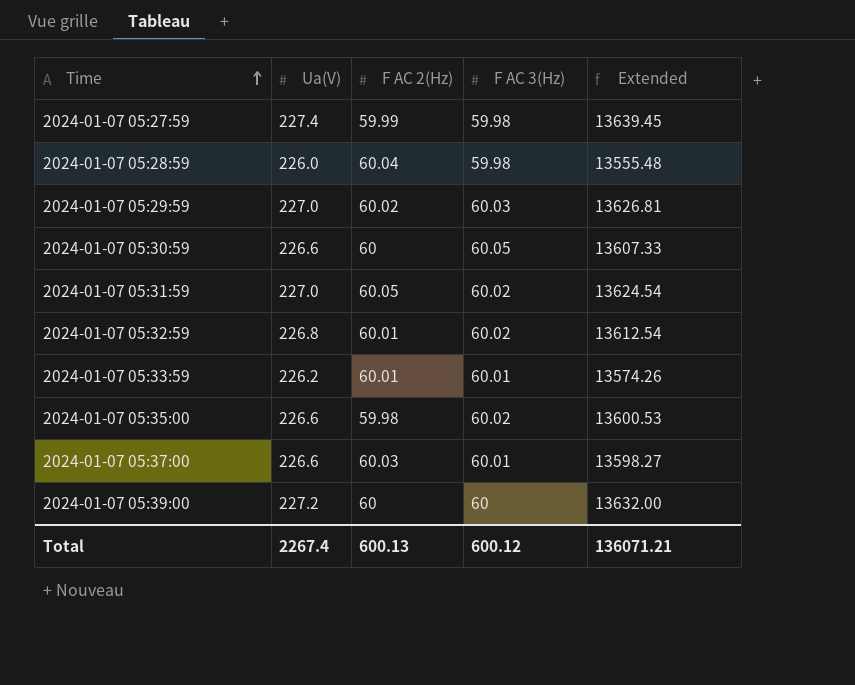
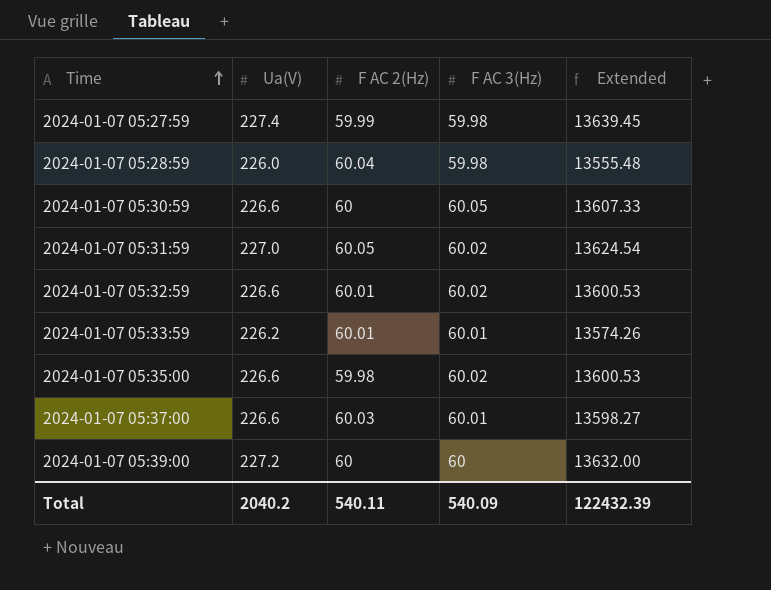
row 2024-01-07 05:29:59: 227.0 | 60.02 | 60.03 | 13626.81 -> none
2024-01-07 05:32:59 | Ua(V): 226.8 -> 226.6
2024-01-07 05:32:59 | Extended: 13612.54 -> 13600.53
Total | Ua(V): 2267.4 -> 2040.2
Total | F AC 2(Hz): 600.13 -> 540.11
Total | F AC 3(Hz): 600.12 -> 540.09
Total | Extended: 136071.21 -> 122432.39

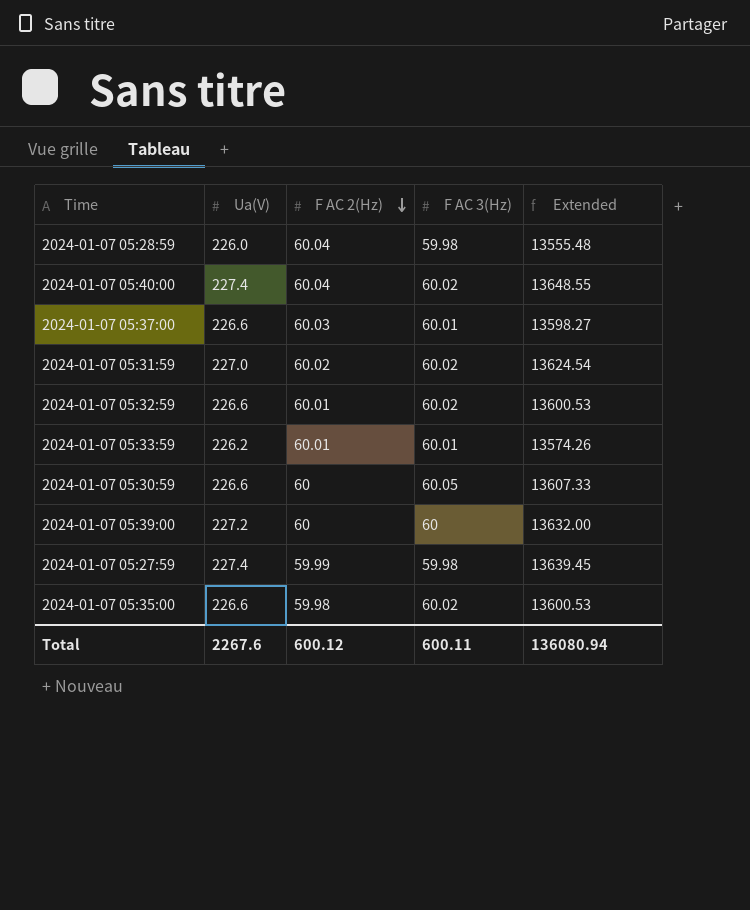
row order: Time ascending -> F AC 2(Hz) descending
row 2024-01-07 05:40:00: none -> 227.4 | 60.04 | 60.02 | 13648.55
2024-01-07 05:31:59 | F AC 2(Hz): 60.05 -> 60.02
Total | Ua(V): 2040.2 -> 2267.6
Total | F AC 2(Hz): 540.11 -> 600.12
Total | F AC 3(Hz): 540.09 -> 600.11
Total | Extended: 122432.39 -> 136080.94

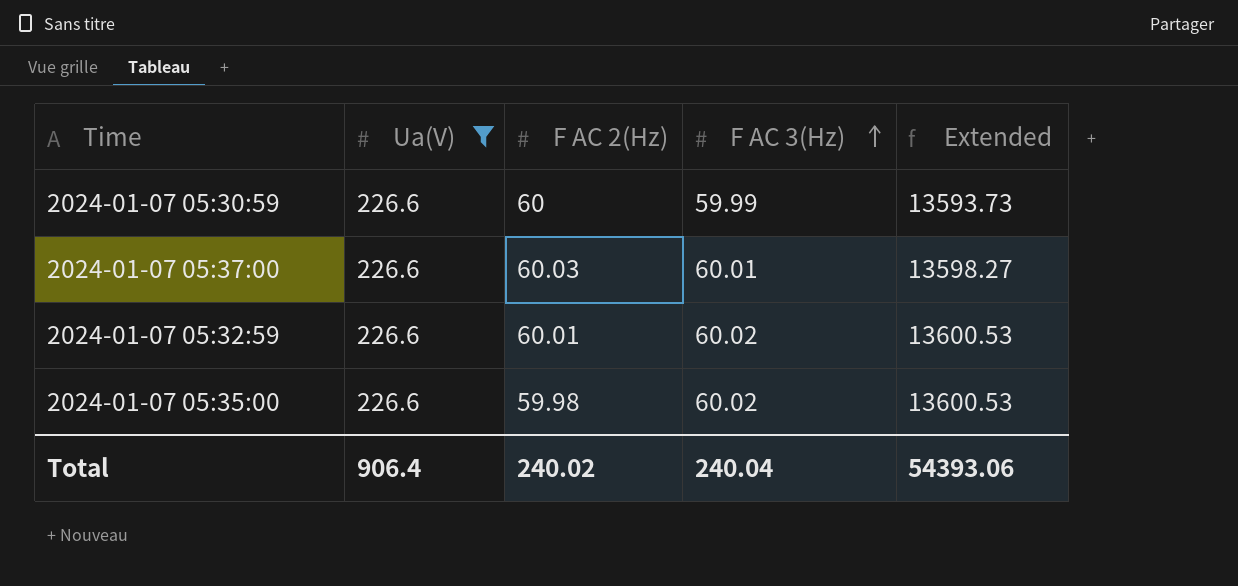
filter: none -> Ua(V) = 226.6
row order: F AC 2(Hz) descending -> F AC 3(Hz) ascending
2024-01-07 05:30:59 | F AC 3(Hz): 60.05 -> 59.99
2024-01-07 05:30:59 | Extended: 13607.33 -> 13593.73
Total | Ua(V): 2267.6 -> 906.4
Total | F AC 2(Hz): 600.12 -> 240.02
Total | F AC 3(Hz): 600.11 -> 240.04
Total | Extended: 136080.94 -> 54393.06

